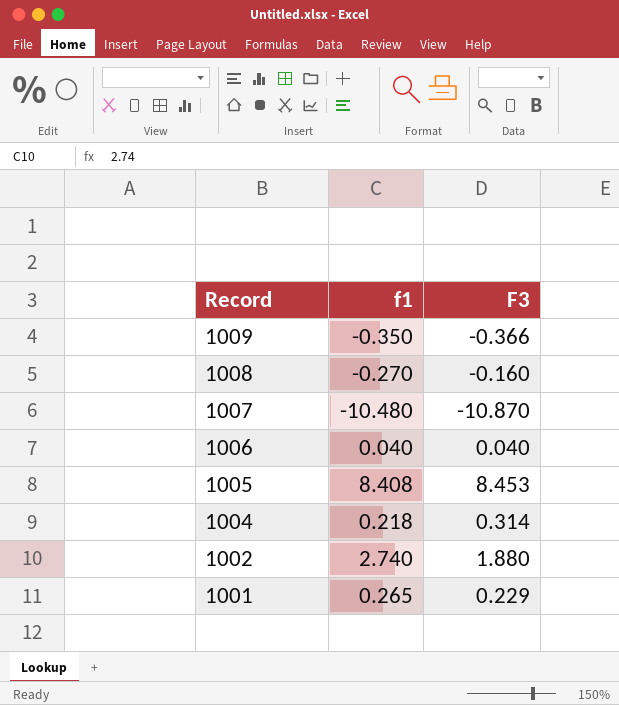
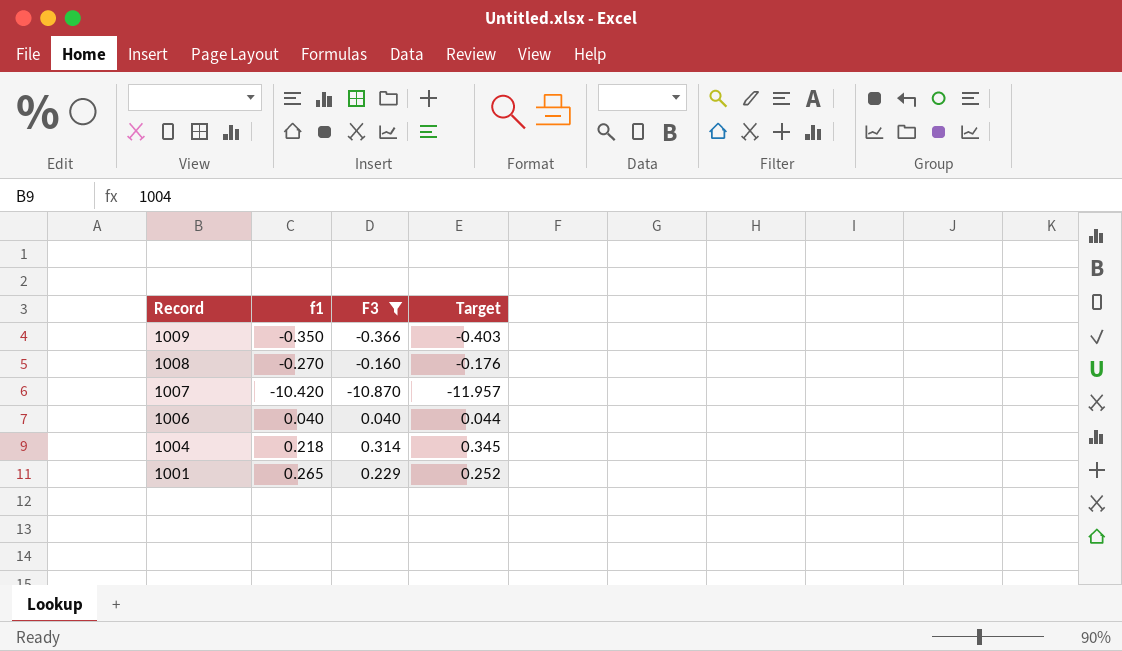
filter: none -> F3 <= 0.314
column Target | formula: none -> [F3] * 1.1
1007 | f1: -10.480 -> -10.420

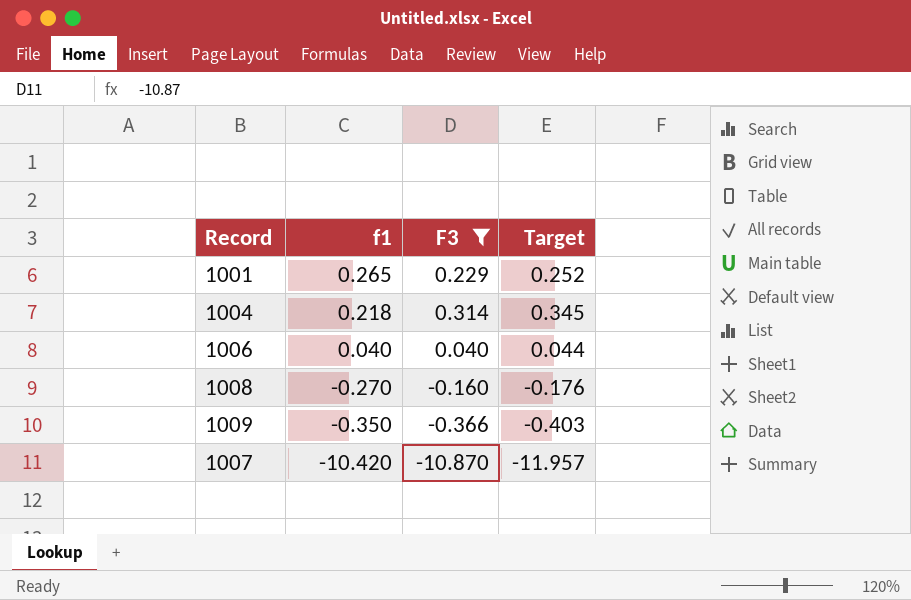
row order: Record descending -> f1 descending

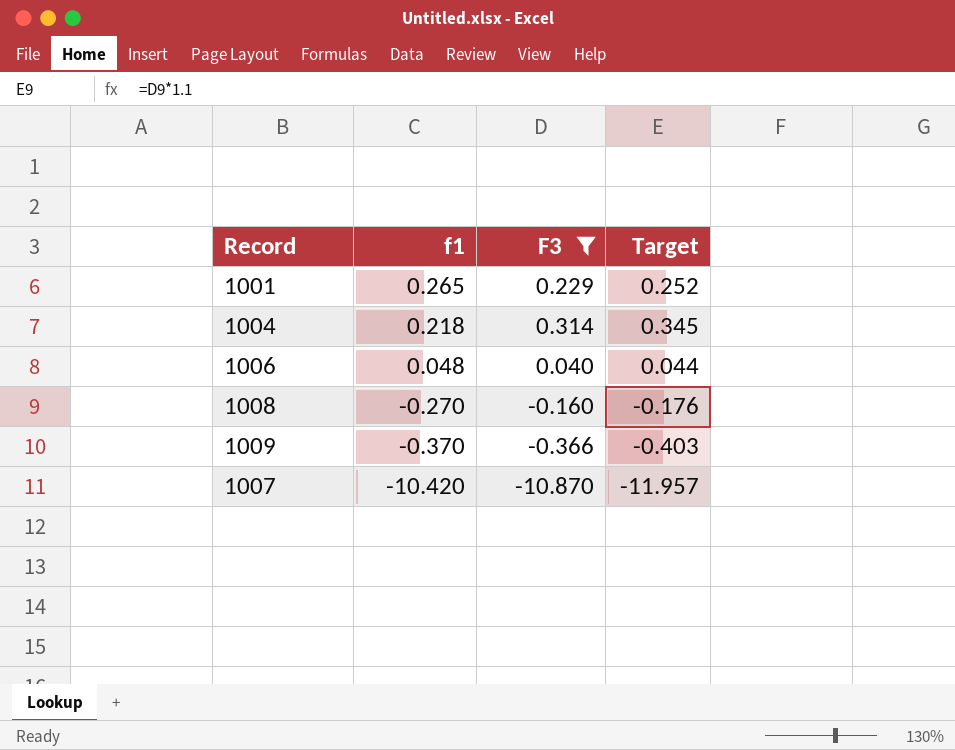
1006 | f1: 0.040 -> 0.048
1009 | f1: -0.350 -> -0.370

